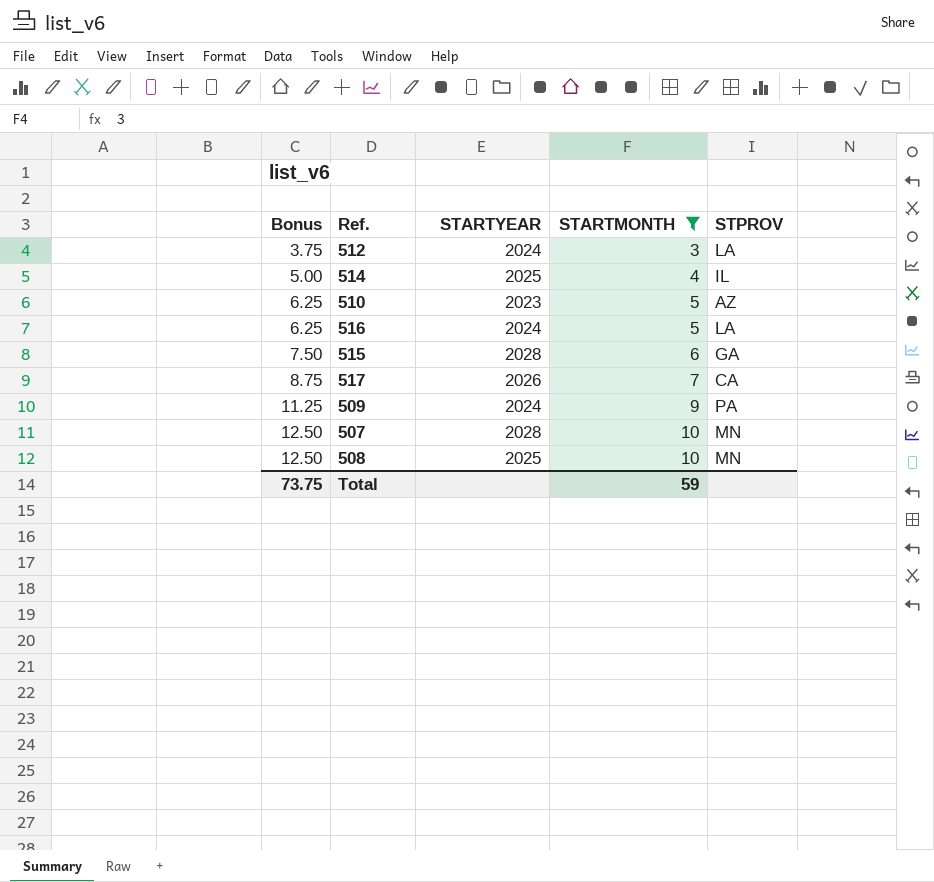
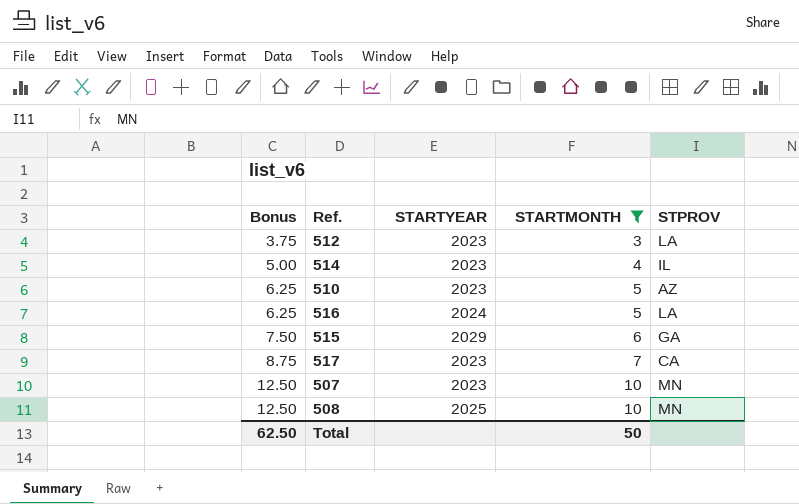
row 509: 11.25 | 2024 | 9 | PA -> none
512 | STARTYEAR: 2024 -> 2023
514 | STARTYEAR: 2025 -> 2023
515 | STARTYEAR: 2028 -> 2029
517 | STARTYEAR: 2026 -> 2023
507 | STARTYEAR: 2028 -> 2023
Total | Bonus: 73.75 -> 62.50
Total | STARTMONTH: 59 -> 50

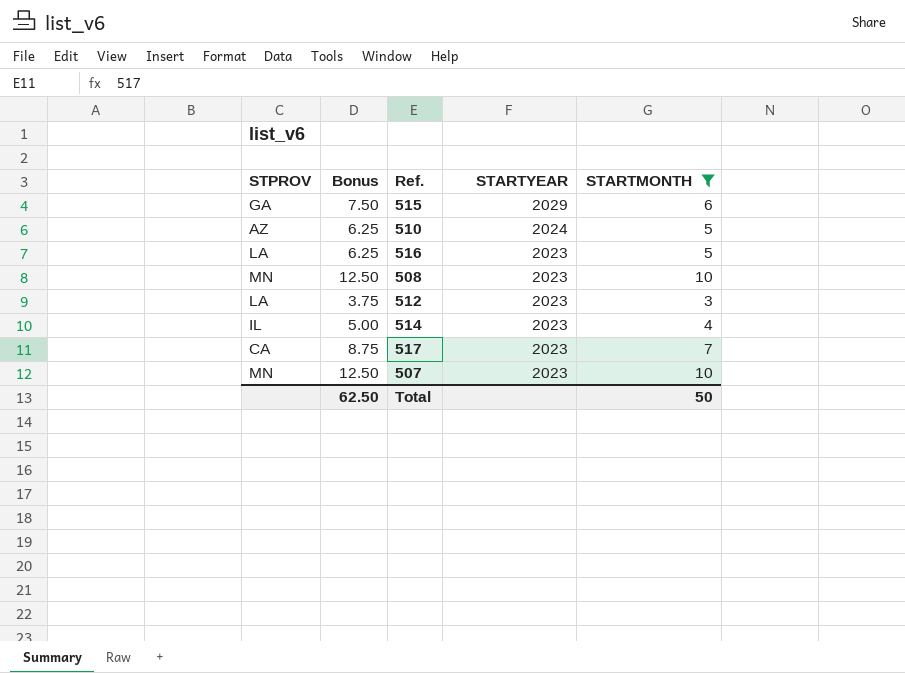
row order: Bonus ascending -> STARTYEAR descending
column STPROV | position: 5 -> 1
510 | STARTYEAR: 2023 -> 2024
516 | STARTYEAR: 2024 -> 2023
508 | STARTYEAR: 2025 -> 2023

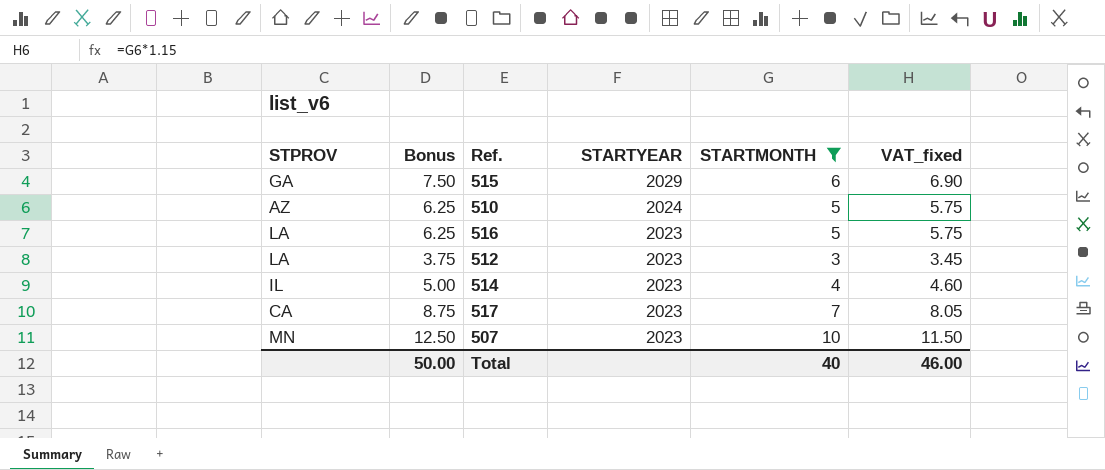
column VAT_fixed | formula: none -> [STARTMONTH] * 1.15
row 508: MN | 12.50 | 2023 | 10 -> none
Total | Bonus: 62.50 -> 50.00
Total | STARTMONTH: 50 -> 40

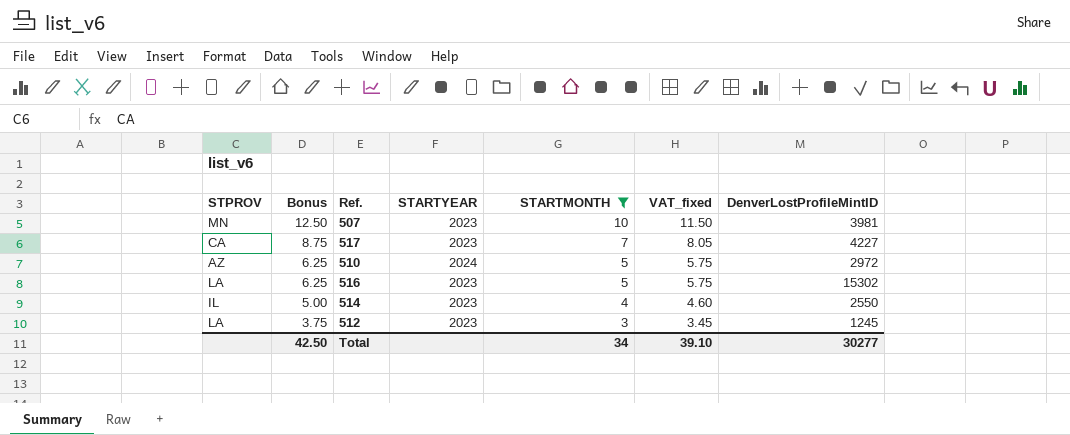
row order: STARTYEAR descending -> Bonus descending
column DenverLostProfileMintID | position: none -> 7
row 515: GA | 7.50 | 2029 | 6 | 6.90 -> none
Total | Bonus: 50.00 -> 42.50
Total | STARTMONTH: 40 -> 34
Total | VAT_fixed: 46.00 -> 39.10

